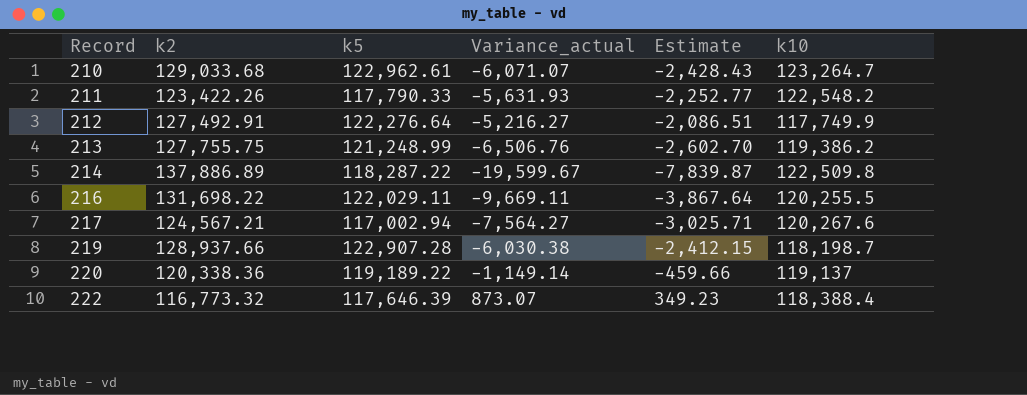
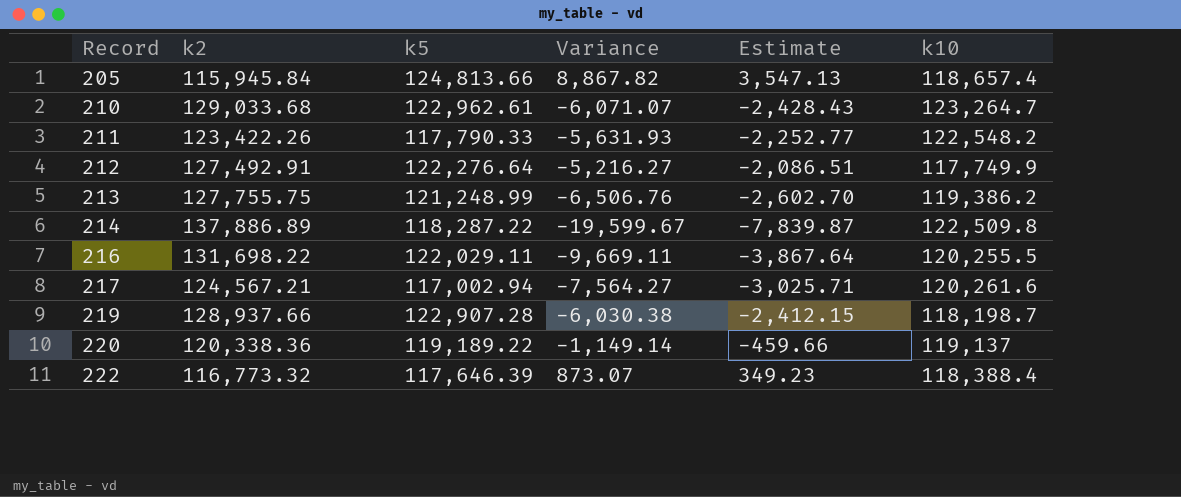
column name: Variance_actual -> Variance
row 205: none -> 115,945.84 | 124,813.66 | 8,867.82 | 3,547.13 | 118,657.4
217 | k10: 120,267.6 -> 120,261.6

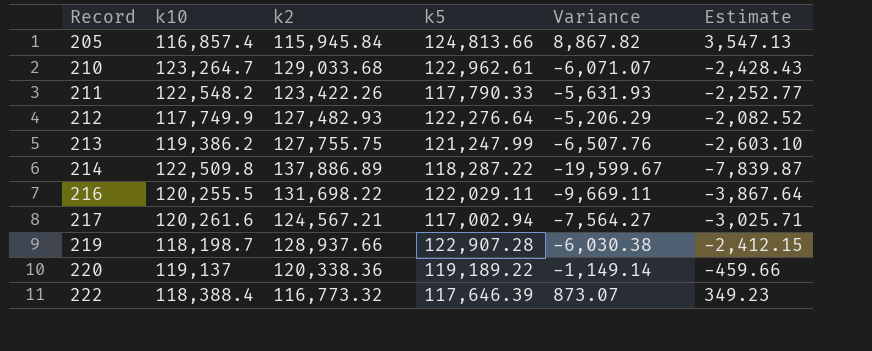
column k10 | position: 6 -> 2
205 | k10: 118,657.4 -> 116,857.4
212 | k2: 127,492.91 -> 127,482.93
212 | Variance: -5,216.27 -> -5,206.29
212 | Estimate: -2,086.51 -> -2,082.52
213 | k5: 121,248.99 -> 121,247.99
213 | Variance: -6,506.76 -> -6,507.76
213 | Estimate: -2,602.70 -> -2,603.10

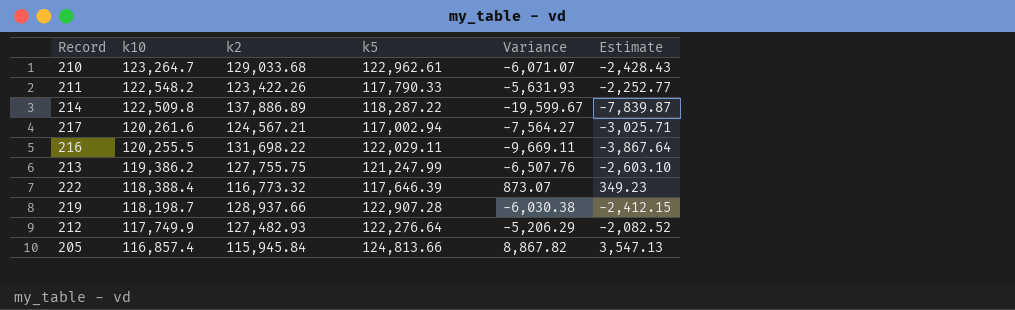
row order: Record ascending -> k10 descending
row 220: 119,137 | 120,338.36 | 119,189.22 | -1,149.14 | -459.66 -> none

